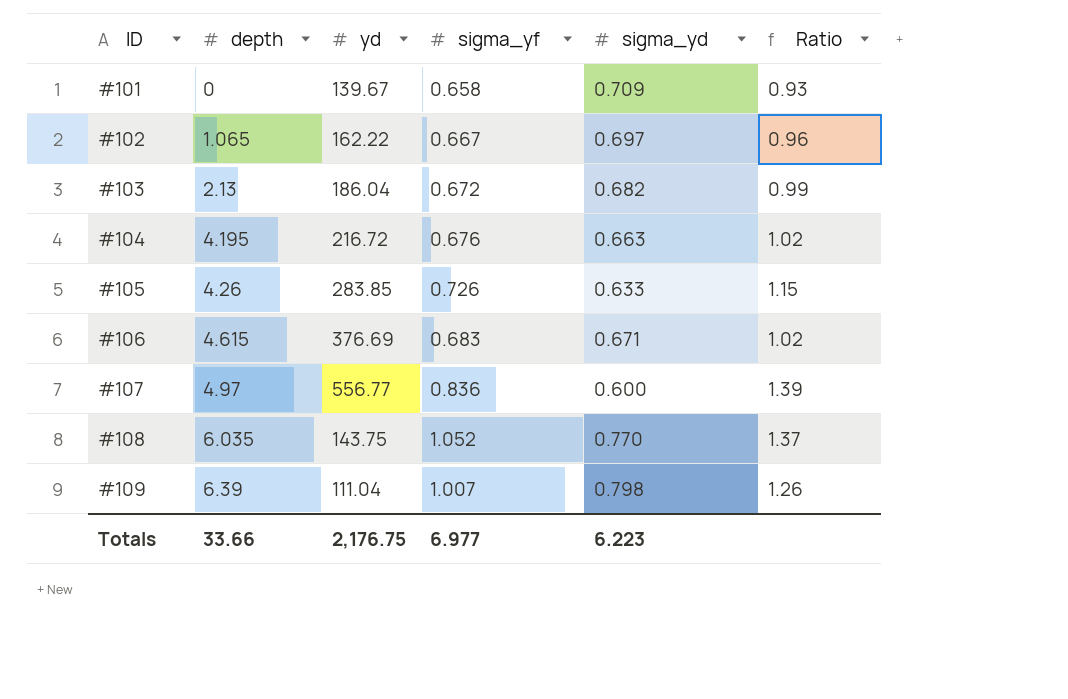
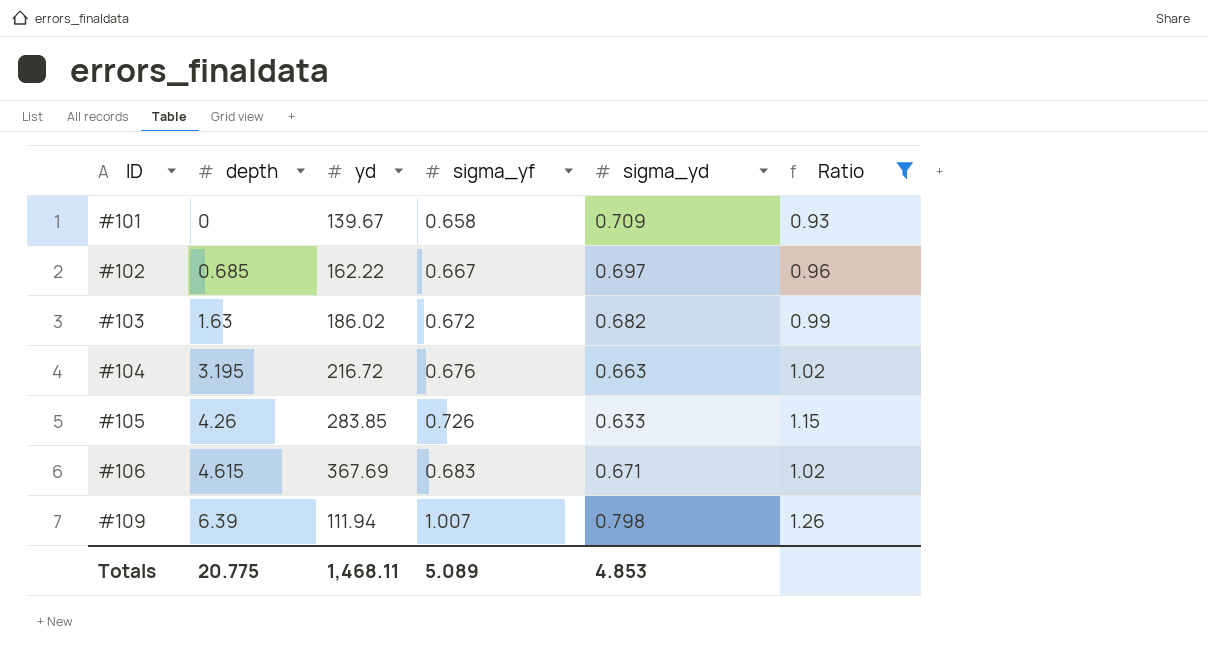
filter: none -> Ratio <= 1.26
#102 | depth: 1.065 -> 0.685
#103 | depth: 2.13 -> 1.63
#103 | yd: 186.04 -> 186.02
#104 | depth: 4.195 -> 3.195
#106 | yd: 376.69 -> 367.69
#109 | yd: 111.04 -> 111.94
Totals | depth: 33.66 -> 20.775
Totals | yd: 2,176.75 -> 1,468.11
Totals | sigma_yf: 6.977 -> 5.089
Totals | sigma_yd: 6.223 -> 4.853

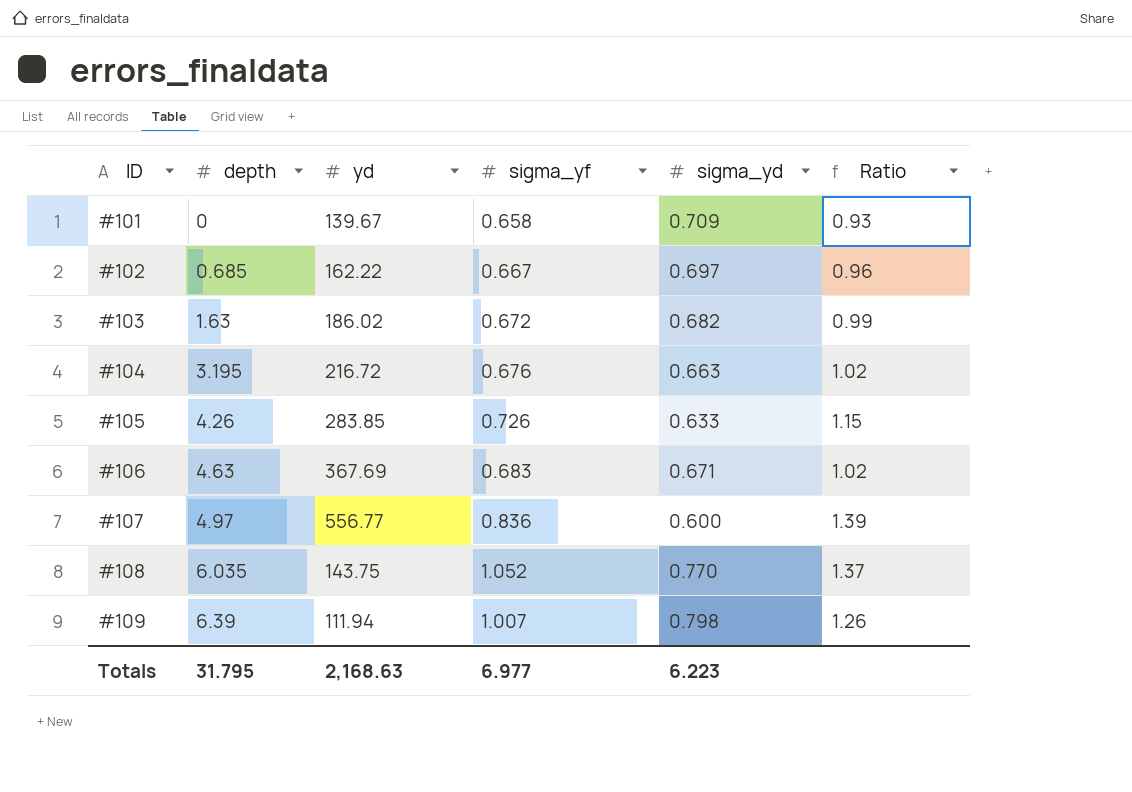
filter: Ratio <= 1.26 -> none
#106 | depth: 4.615 -> 4.63
Totals | depth: 20.775 -> 31.795
Totals | yd: 1,468.11 -> 2,168.63
Totals | sigma_yf: 5.089 -> 6.977
Totals | sigma_yd: 4.853 -> 6.223

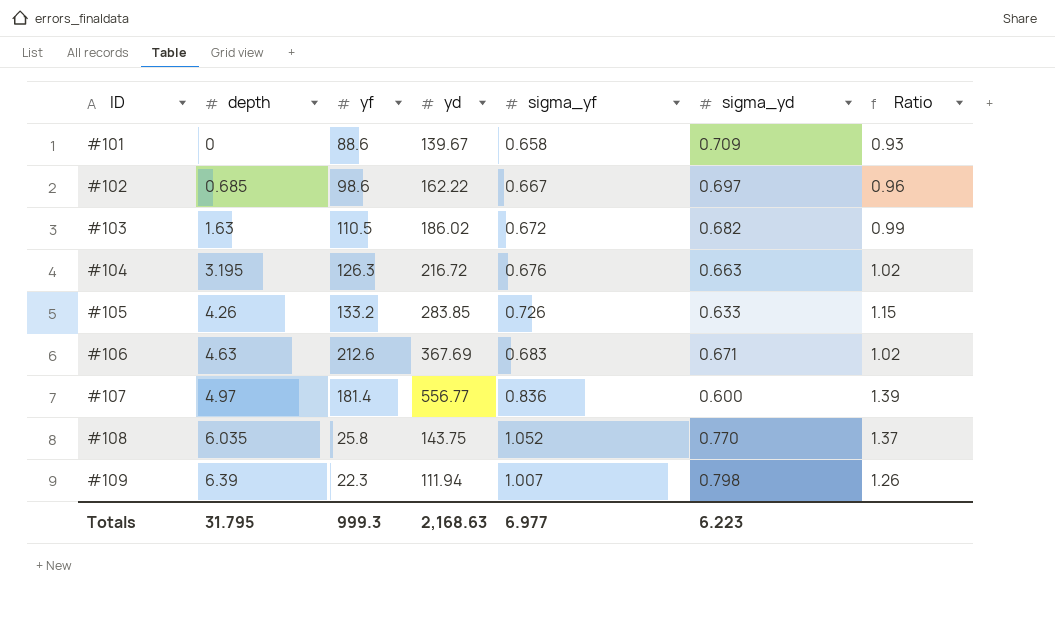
column yf | position: none -> 3

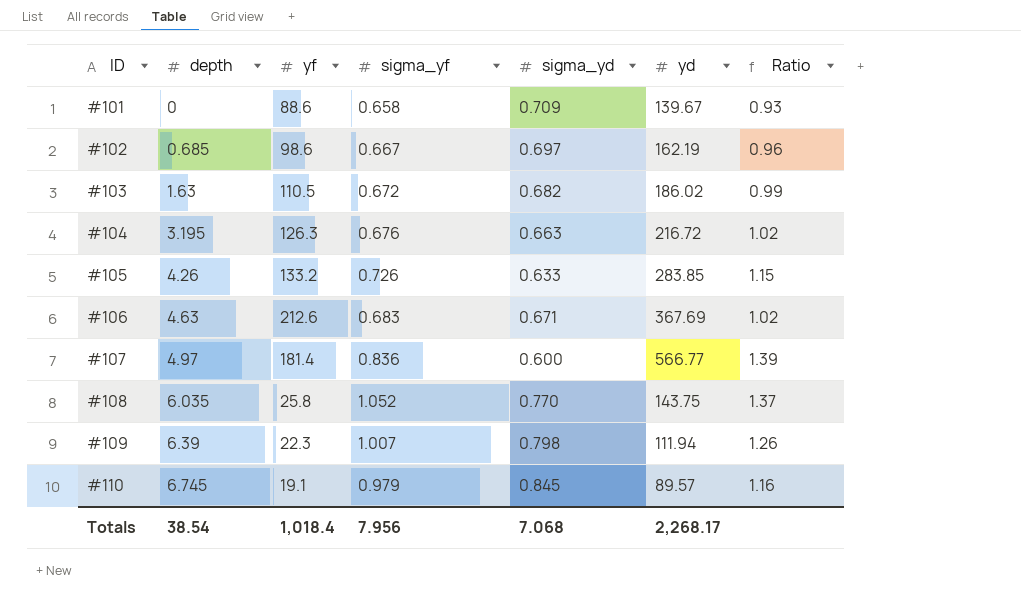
column yd | position: 4 -> 6
#102 | yd: 162.22 -> 162.19
#107 | yd: 556.77 -> 566.77
row #110: none -> 6.745 | 19.1 | 0.979 | 0.845 | 89.57 | 1.16
Totals | depth: 31.795 -> 38.54
Totals | yf: 999.3 -> 1,018.4
Totals | sigma_yf: 6.977 -> 7.956
Totals | sigma_yd: 6.223 -> 7.068
Totals | yd: 2,168.63 -> 2,268.17

